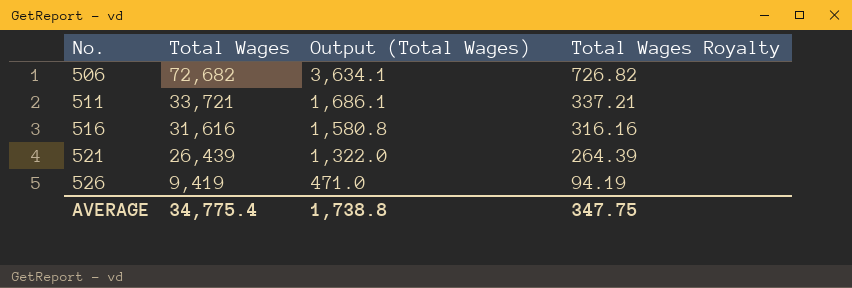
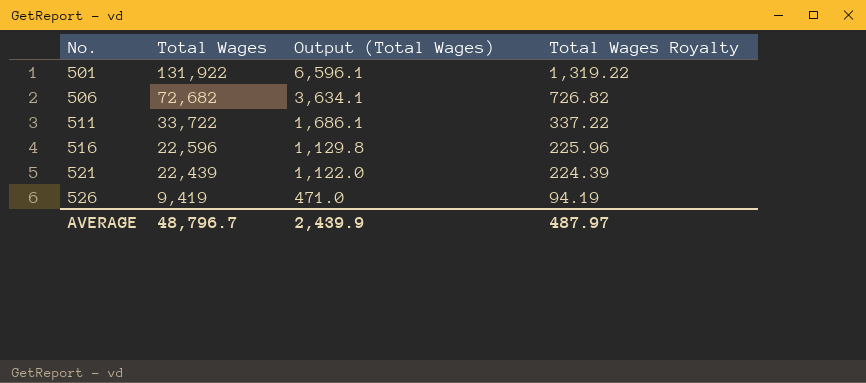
row 501: none -> 131,922 | 6,596.1 | 1,319.22
511 | Total Wages: 33,721 -> 33,722
511 | Total Wages Royalty: 337.21 -> 337.22
516 | Total Wages: 31,616 -> 22,596
516 | Output (Total Wages): 1,580.8 -> 1,129.8
516 | Total Wages Royalty: 316.16 -> 225.96
521 | Total Wages: 26,439 -> 22,439
521 | Output (Total Wages): 1,322.0 -> 1,122.0
521 | Total Wages Royalty: 264.39 -> 224.39
AVERAGE | Total Wages: 34,775.4 -> 48,796.7
AVERAGE | Output (Total Wages): 1,738.8 -> 2,439.9
AVERAGE | Total Wages Royalty: 347.75 -> 487.97

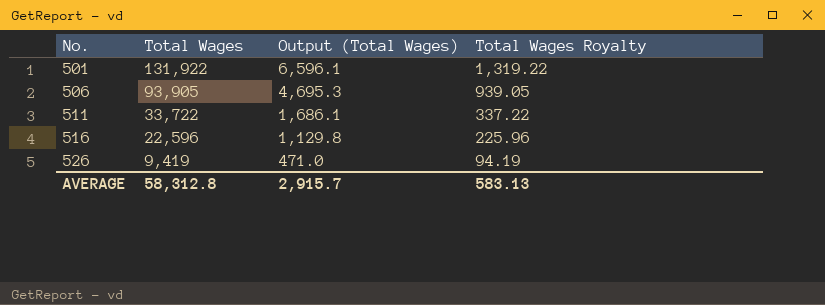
row 521: 22,439 | 1,122.0 | 224.39 -> none
506 | Total Wages: 72,682 -> 93,905
506 | Output (Total Wages): 3,634.1 -> 4,695.3
506 | Total Wages Royalty: 726.82 -> 939.05
AVERAGE | Total Wages: 48,796.7 -> 58,312.8
AVERAGE | Output (Total Wages): 2,439.9 -> 2,915.7
AVERAGE | Total Wages Royalty: 487.97 -> 583.13

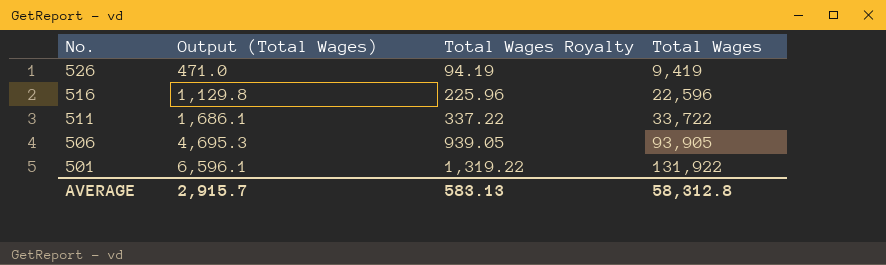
row order: No. ascending -> No. descending
column Total Wages | position: 2 -> 4

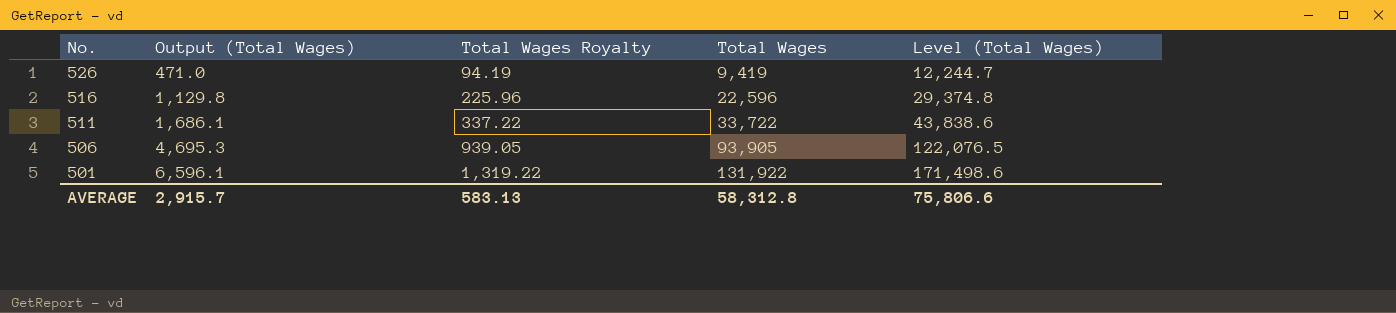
column Level (Total Wages) | formula: none -> [Total Wages] * 1.3

